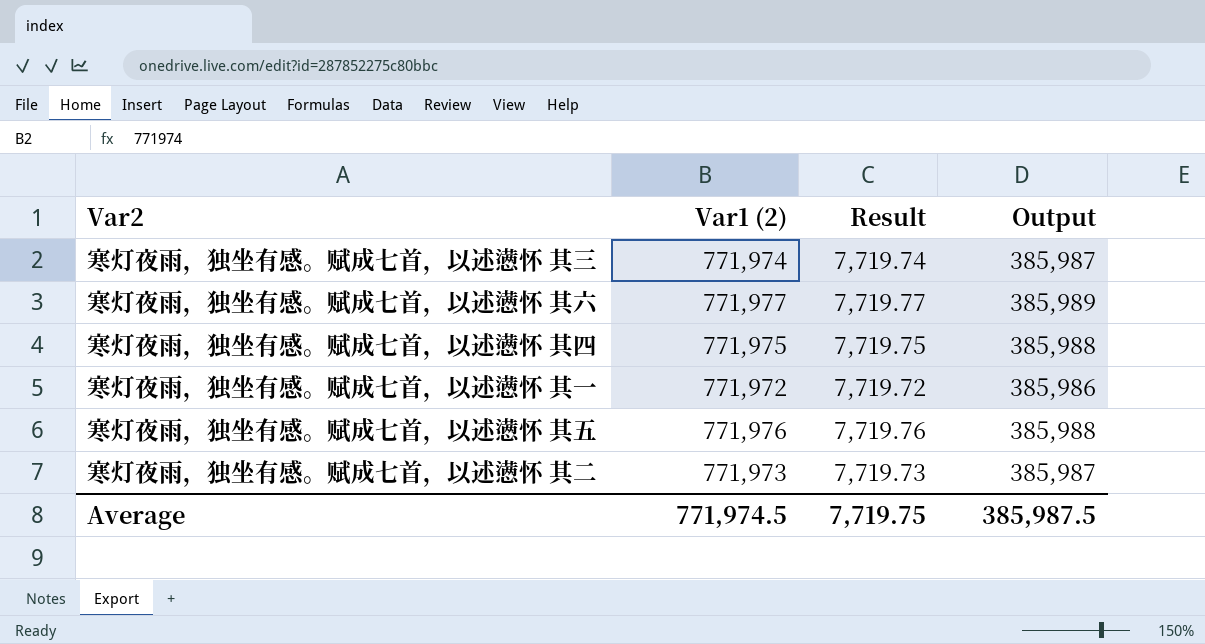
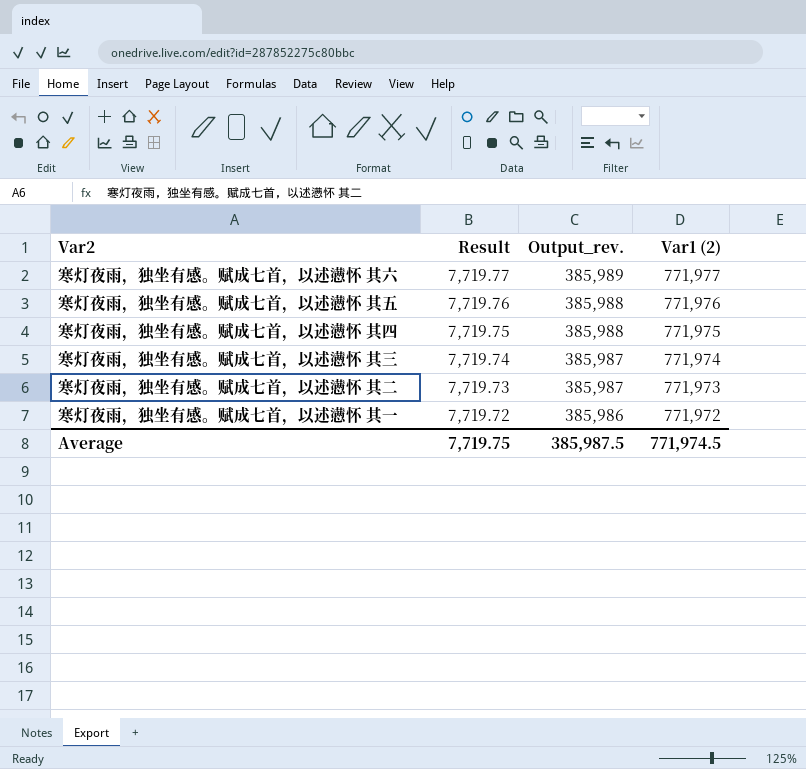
row order: none -> Result descending
column name: Output -> Output_rev.
column Var1 (2) | position: 2 -> 4

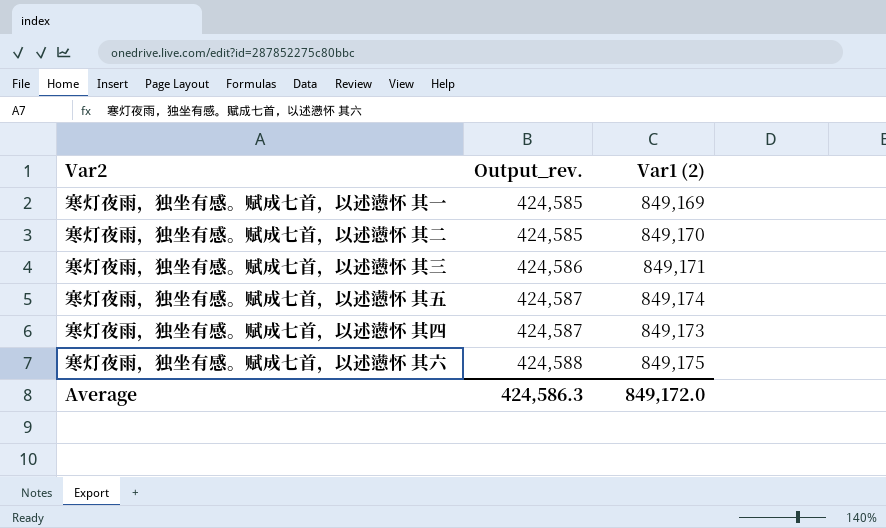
row order: Result descending -> Output_rev. ascending
column Result | formula: [Var1 (2)] * 0.01 -> none
寒灯夜雨，独坐有感。赋成七首，以述懑怀 其一 | Output_rev.: 385,986 -> 424,585
寒灯夜雨，独坐有感。赋成七首，以述懑怀 其一 | Var1 (2): 771,972 -> 849,169
寒灯夜雨，独坐有感。赋成七首，以述懑怀 其二 | Output_rev.: 385,987 -> 424,585
寒灯夜雨，独坐有感。赋成七首，以述懑怀 其二 | Var1 (2): 771,973 -> 849,170
寒灯夜雨，独坐有感。赋成七首，以述懑怀 其三 | Output_rev.: 385,987 -> 424,586
寒灯夜雨，独坐有感。赋成七首，以述懑怀 其三 | Var1 (2): 771,974 -> 849,171
寒灯夜雨，独坐有感。赋成七首，以述懑怀 其五 | Output_rev.: 385,988 -> 424,587
寒灯夜雨，独坐有感。赋成七首，以述懑怀 其五 | Var1 (2): 771,976 -> 849,174
寒灯夜雨，独坐有感。赋成七首，以述懑怀 其四 | Output_rev.: 385,988 -> 424,587
寒灯夜雨，独坐有感。赋成七首，以述懑怀 其四 | Var1 (2): 771,975 -> 849,173
寒灯夜雨，独坐有感。赋成七首，以述懑怀 其六 | Output_rev.: 385,989 -> 424,588
寒灯夜雨，独坐有感。赋成七首，以述懑怀 其六 | Var1 (2): 771,977 -> 849,175
Average | Output_rev.: 385,987.5 -> 424,586.3
Average | Var1 (2): 771,974.5 -> 849,172.0

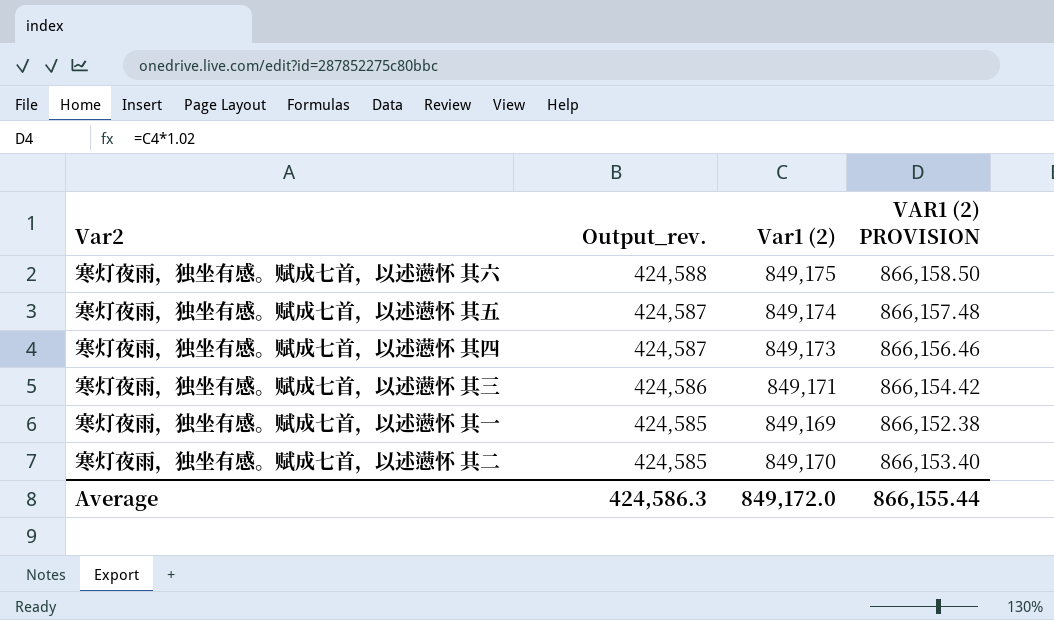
row order: Output_rev. ascending -> Output_rev. descending
column VAR1 (2) PROVISION | formula: none -> [Var1 (2)] * 1.02

